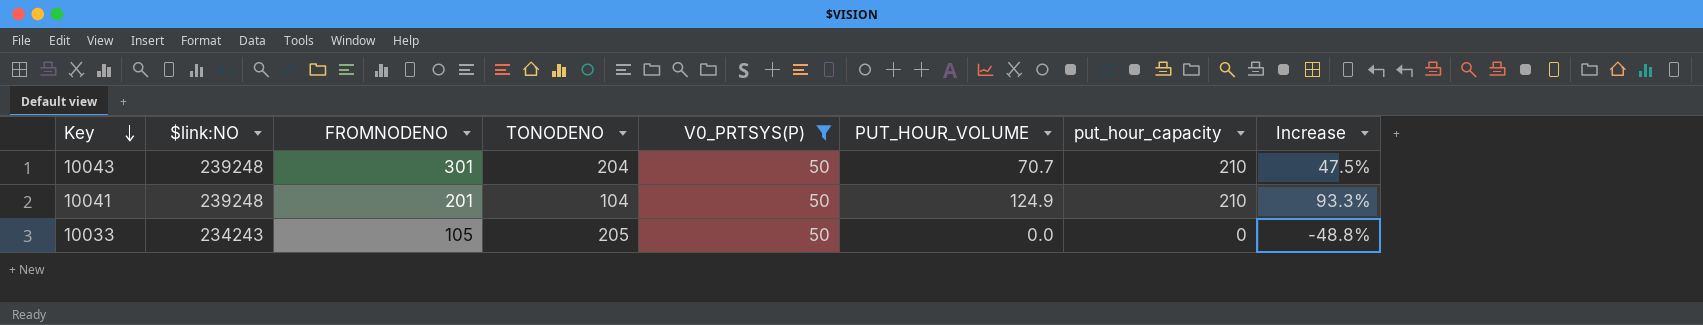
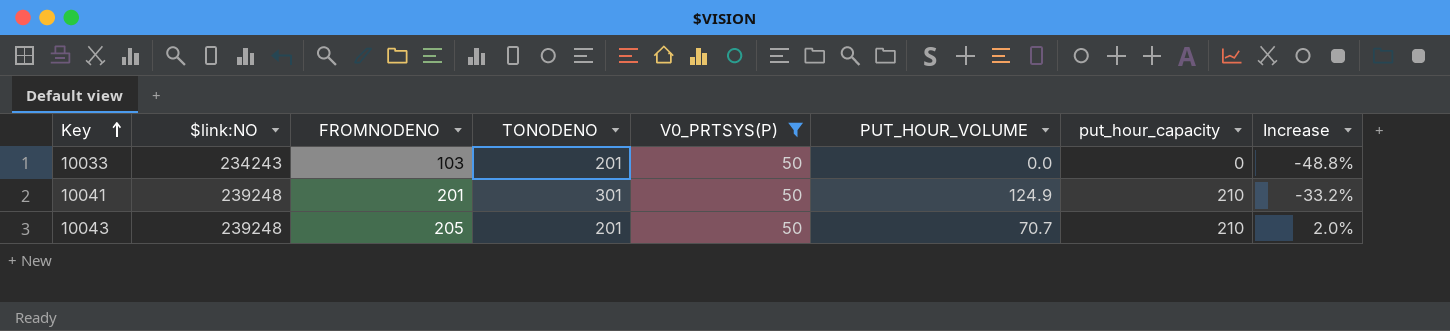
row order: Key descending -> Key ascending
10033 | FROMNODENO: 105 -> 103
10033 | TONODENO: 205 -> 201
10041 | TONODENO: 104 -> 301
10041 | Increase: 93.3% -> -33.2%
10043 | FROMNODENO: 301 -> 205
10043 | TONODENO: 204 -> 201
10043 | Increase: 47.5% -> 2.0%

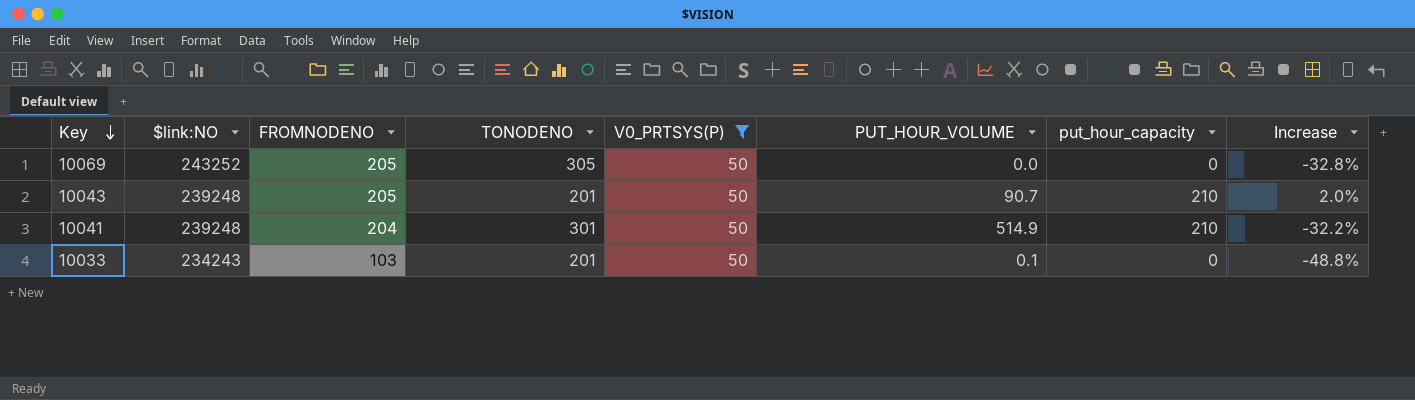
row order: Key ascending -> Key descending
row 10069: none -> 243252 | 205 | 305 | 50 | 0.0 | 0 | -32.8%
10043 | PUT_HOUR_VOLUME: 70.7 -> 90.7
10041 | FROMNODENO: 201 -> 204
10041 | PUT_HOUR_VOLUME: 124.9 -> 514.9
10041 | Increase: -33.2% -> -32.2%
10033 | PUT_HOUR_VOLUME: 0.0 -> 0.1

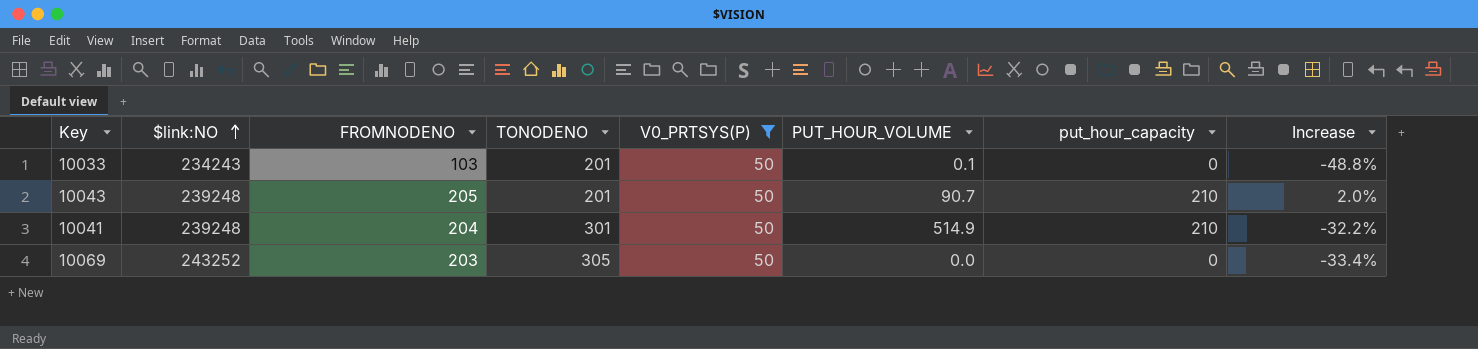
row order: Key descending -> $link:NO ascending
10069 | FROMNODENO: 205 -> 203
10069 | Increase: -32.8% -> -33.4%

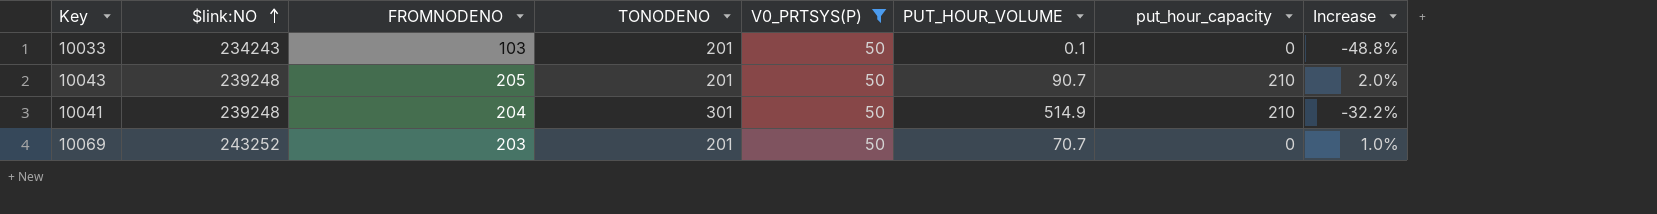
10069 | TONODENO: 305 -> 201
10069 | PUT_HOUR_VOLUME: 0.0 -> 70.7
10069 | Increase: -33.4% -> 1.0%

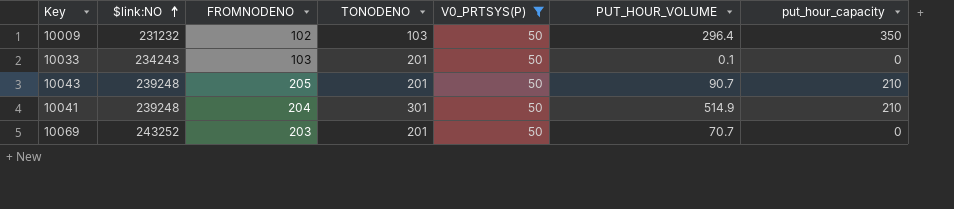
column Increase | formula: ([FROMNODENO] - [TONODENO]) / [TONODENO] -> none
row 10009: none -> 231232 | 102 | 103 | 50 | 296.4 | 350

